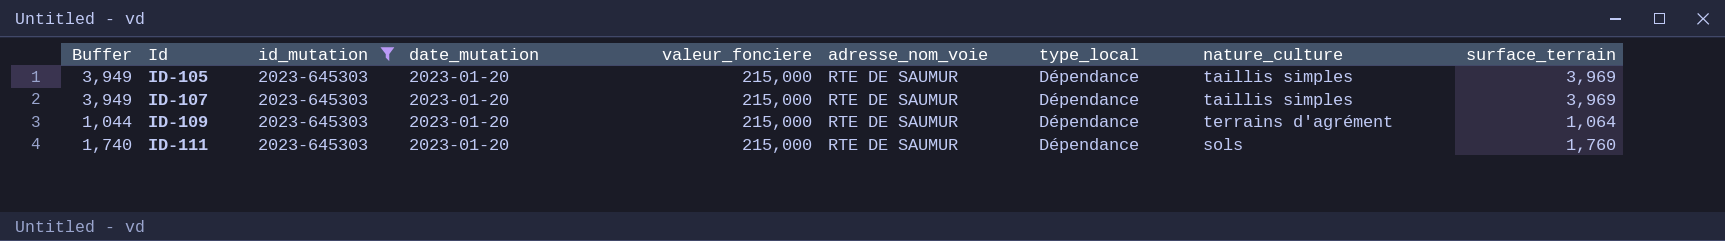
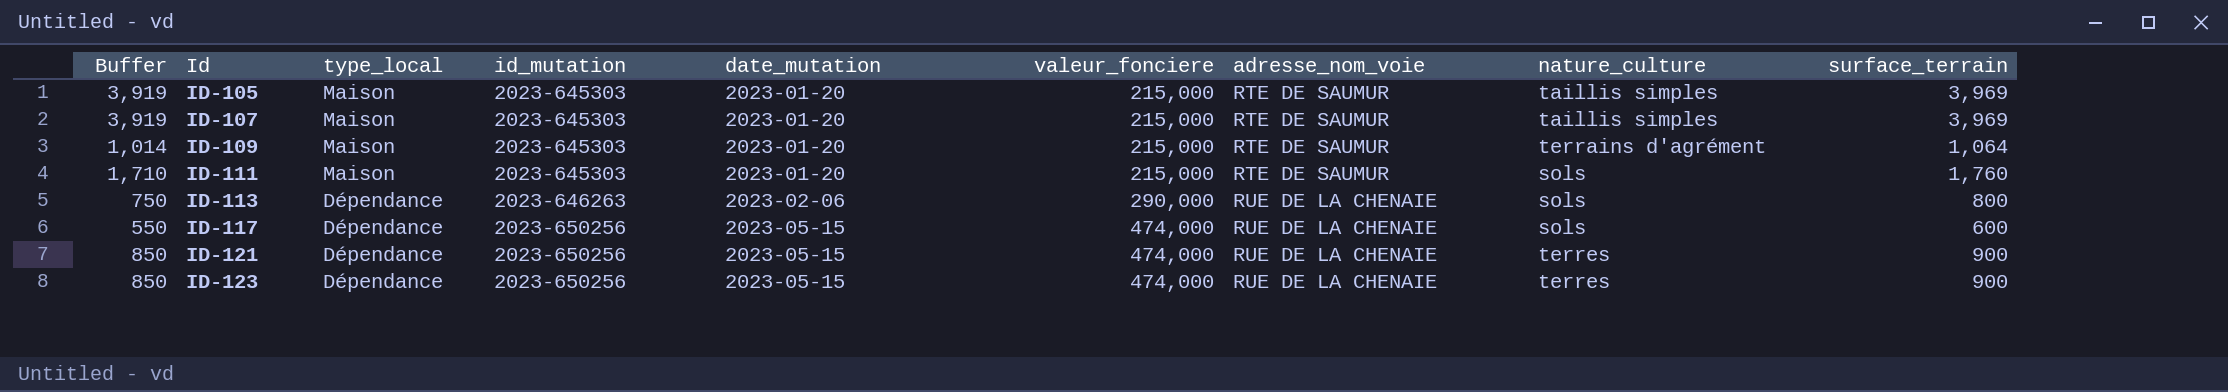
filter: id_mutation = 2023-645303 -> none
column Buffer | formula: [surface_terrain] - 20 -> [surface_terrain] - 50
column type_local | position: 7 -> 3
ID-105 | type_local: Dépendance -> Maison
ID-107 | type_local: Dépendance -> Maison
ID-109 | type_local: Dépendance -> Maison
ID-111 | type_local: Dépendance -> Maison

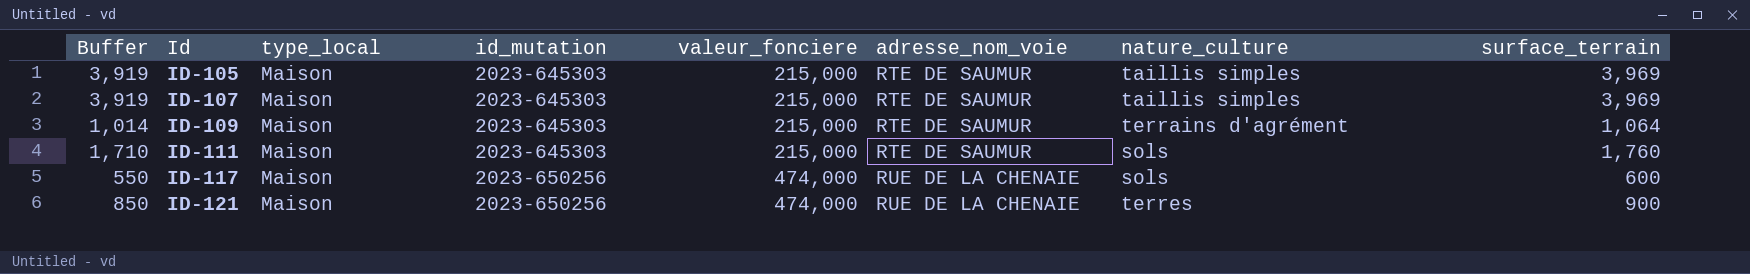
column date_mutation | position: 5 -> none
row ID-113: 750 | Dépendance | 2023-646263 | 2023-02-06 | 290,000 | RUE DE LA CHENAIE | sols | 800 -> none
row ID-123: 850 | Dépendance | 2023-650256 | 2023-05-15 | 474,000 | RUE DE LA CHENAIE | terres | 900 -> none
ID-117 | type_local: Dépendance -> Maison
ID-121 | type_local: Dépendance -> Maison

